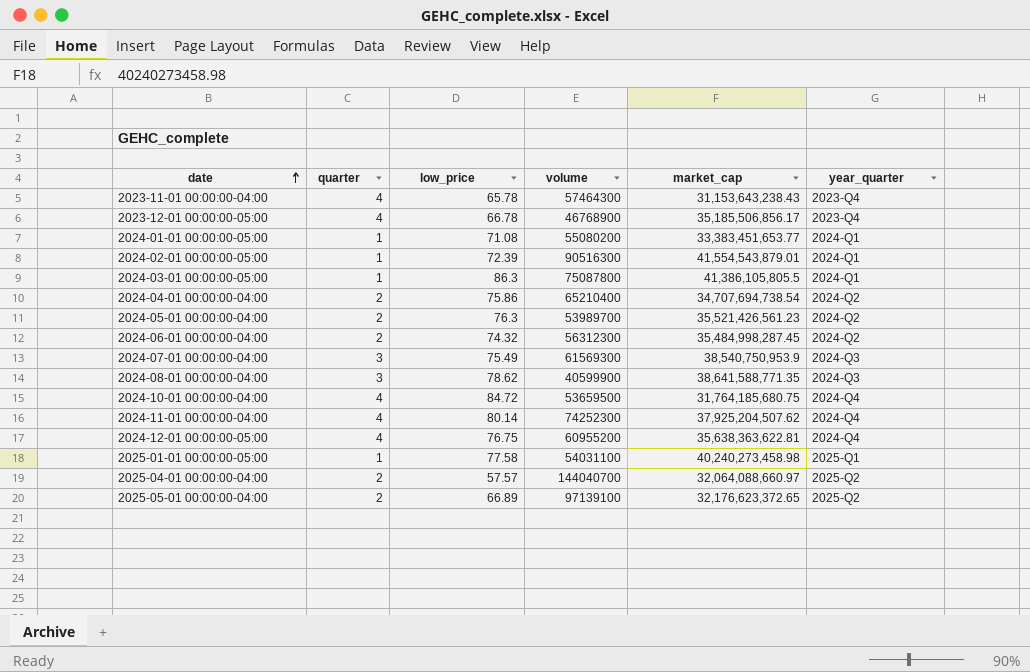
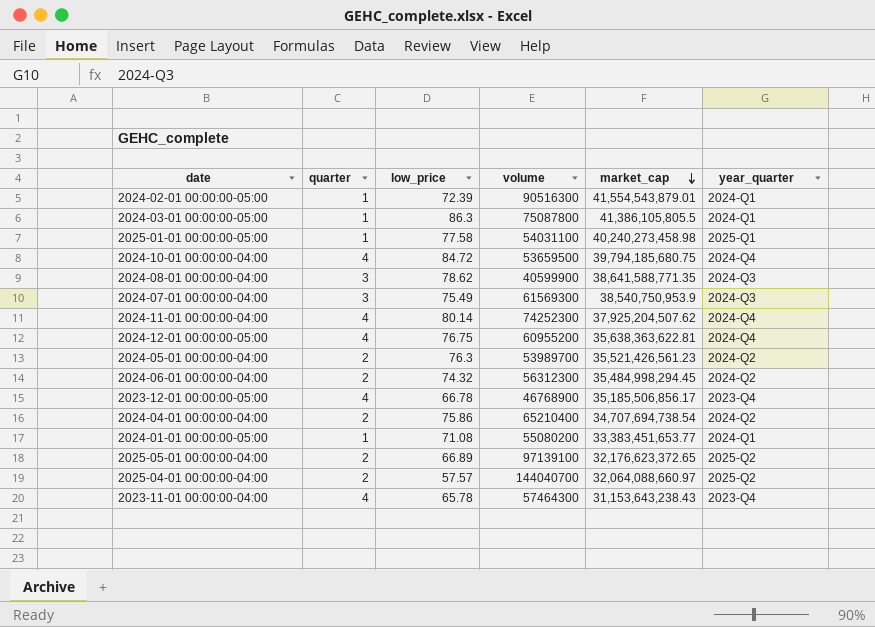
row order: date ascending -> market_cap descending
2024-10-01 00:00:00-04:00 | market_cap: 31,764,185,680.75 -> 39,794,185,680.75
2024-06-01 00:00:00-04:00 | market_cap: 35,484,998,287.45 -> 35,484,998,294.45

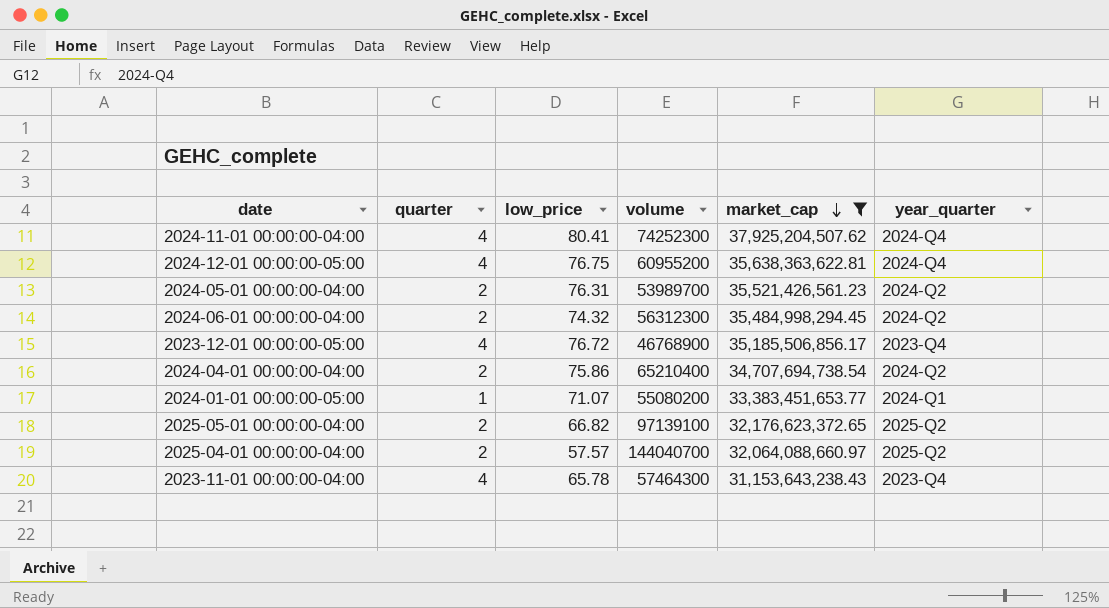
filter: none -> market_cap <= 37,925,204,507.62
2024-11-01 00:00:00-04:00 | low_price: 80.14 -> 80.41
2024-05-01 00:00:00-04:00 | low_price: 76.3 -> 76.31
2023-12-01 00:00:00-05:00 | low_price: 66.78 -> 76.72
2024-01-01 00:00:00-05:00 | low_price: 71.08 -> 71.07
2025-05-01 00:00:00-04:00 | low_price: 66.89 -> 66.82

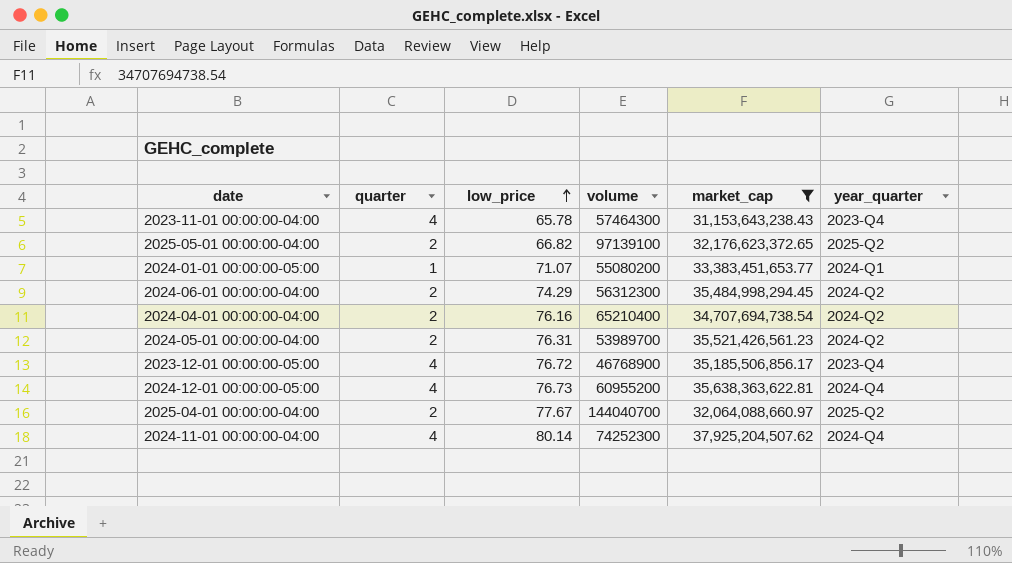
row order: market_cap descending -> low_price ascending
2024-06-01 00:00:00-04:00 | low_price: 74.32 -> 74.29
2024-04-01 00:00:00-04:00 | low_price: 75.86 -> 76.16
2024-12-01 00:00:00-05:00 | low_price: 76.75 -> 76.73
2025-04-01 00:00:00-04:00 | low_price: 57.57 -> 77.67
2024-11-01 00:00:00-04:00 | low_price: 80.41 -> 80.14

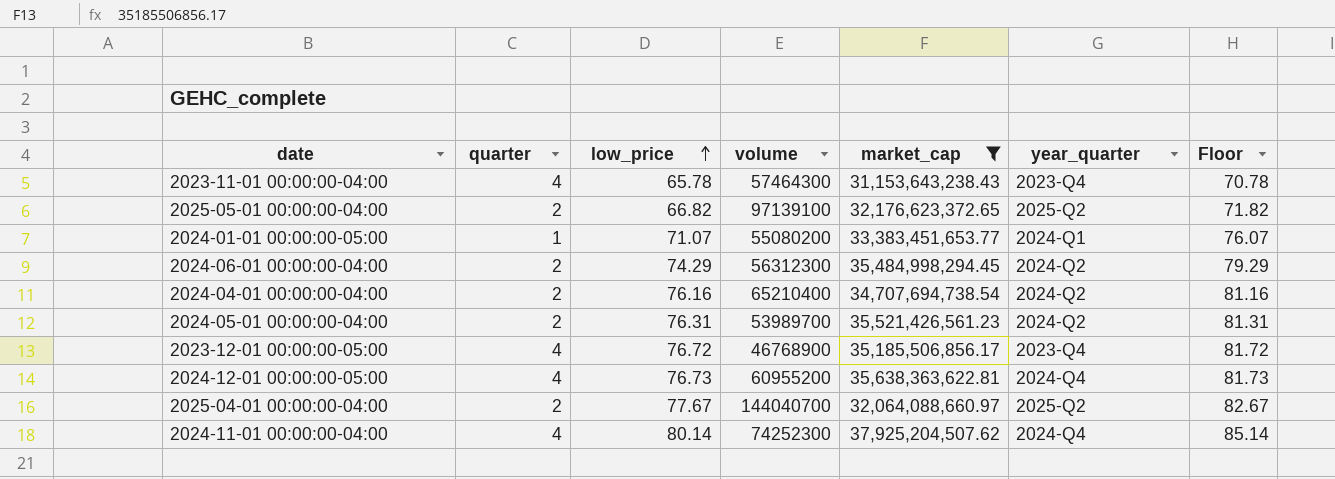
column Floor | formula: none -> [low_price] + 5

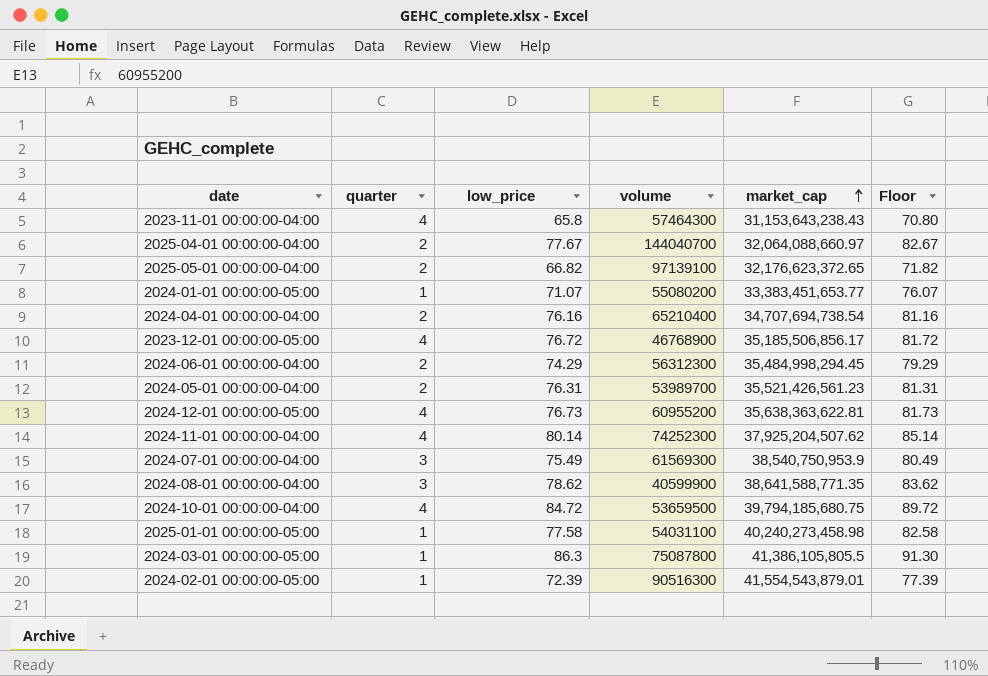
filter: market_cap <= 37,925,204,507.62 -> none
row order: low_price ascending -> market_cap ascending
column year_quarter | position: 6 -> none
2023-11-01 00:00:00-04:00 | low_price: 65.78 -> 65.8
2023-11-01 00:00:00-04:00 | Floor: 70.78 -> 70.80

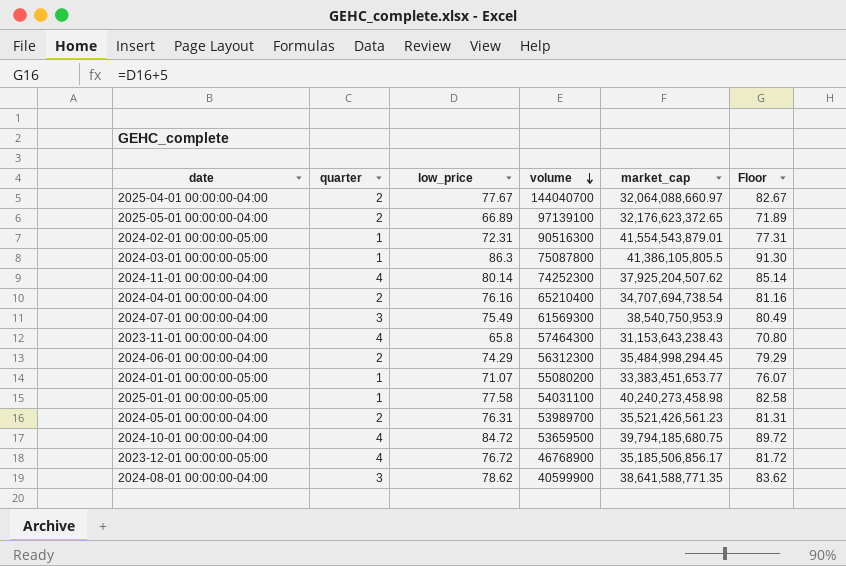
row order: market_cap ascending -> volume descending
row 2024-12-01 00:00:00-05:00: 4 | 76.73 | 60955200 | 35,638,363,622.81 | 81.73 -> none
2025-05-01 00:00:00-04:00 | low_price: 66.82 -> 66.89
2025-05-01 00:00:00-04:00 | Floor: 71.82 -> 71.89
2024-02-01 00:00:00-05:00 | low_price: 72.39 -> 72.31
2024-02-01 00:00:00-05:00 | Floor: 77.39 -> 77.31

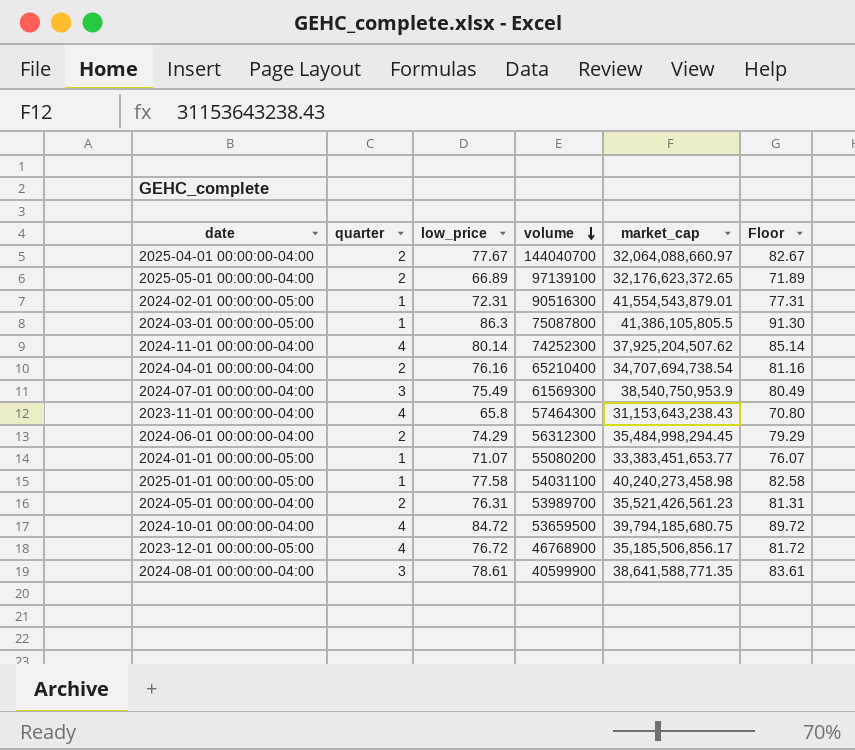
2024-08-01 00:00:00-04:00 | low_price: 78.62 -> 78.61
2024-08-01 00:00:00-04:00 | Floor: 83.62 -> 83.61

